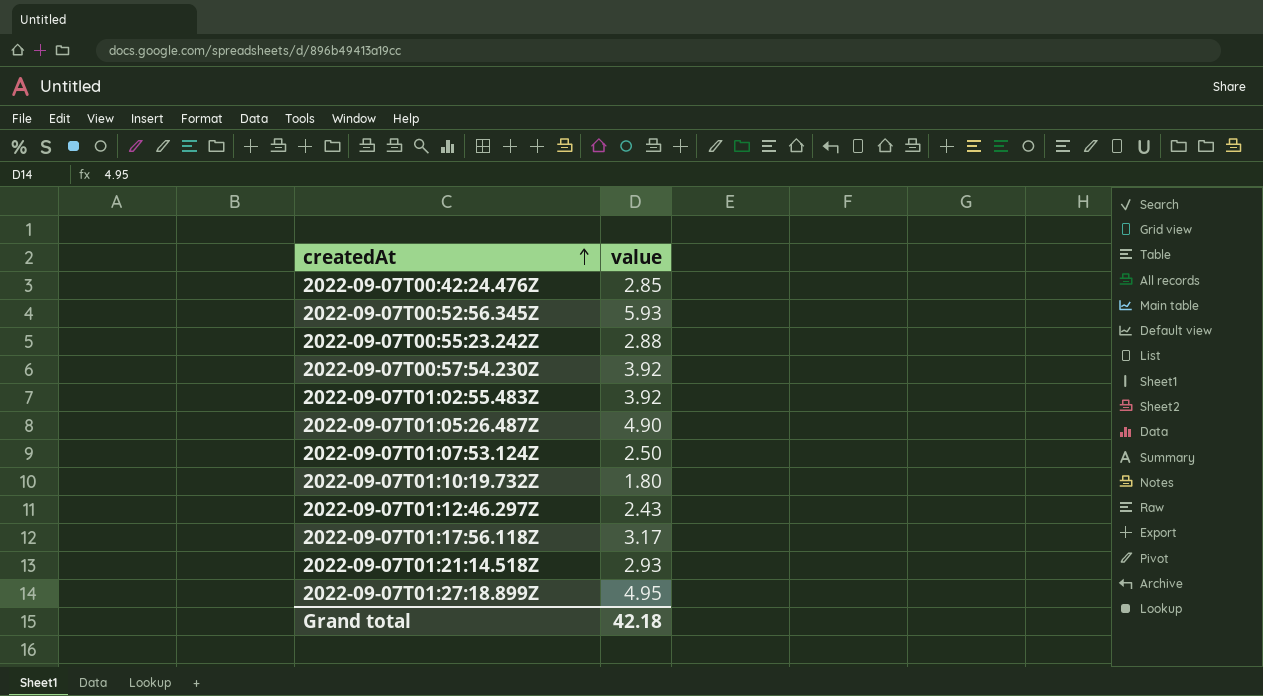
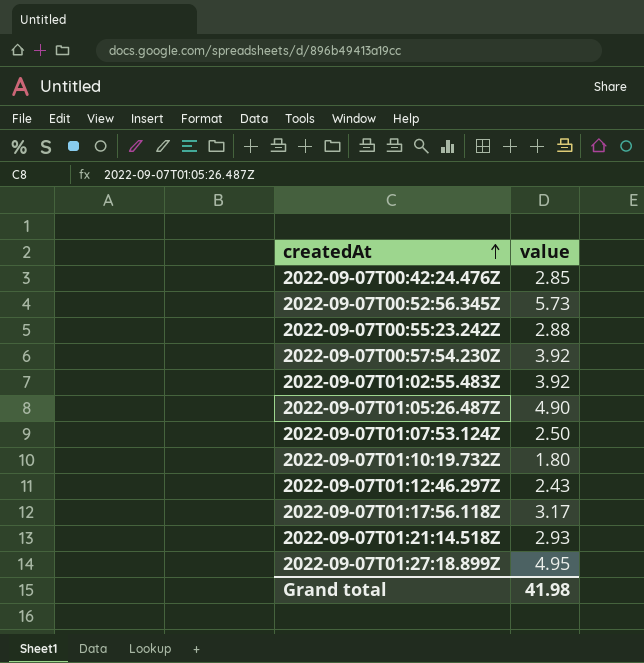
2022-09-07T00:52:56.345Z | value: 5.93 -> 5.73
Grand total | value: 42.18 -> 41.98

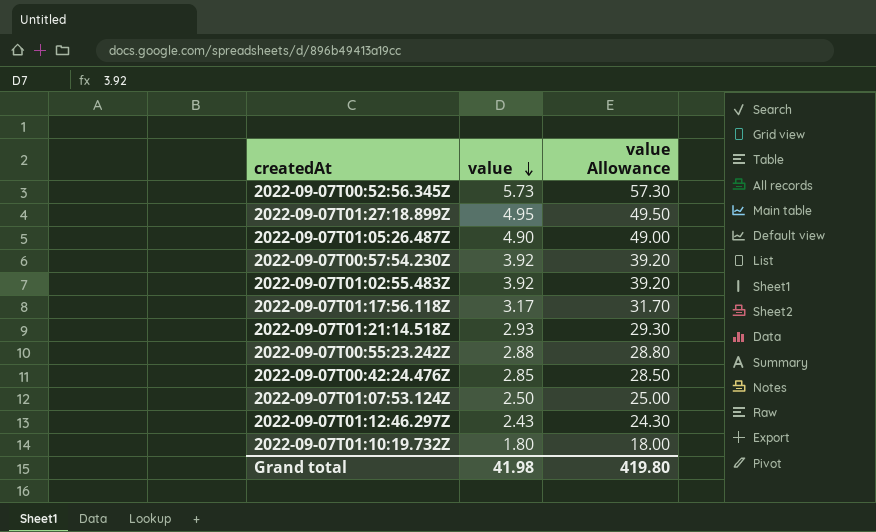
row order: createdAt ascending -> value descending
column value Allowance | formula: none -> [value] * 10

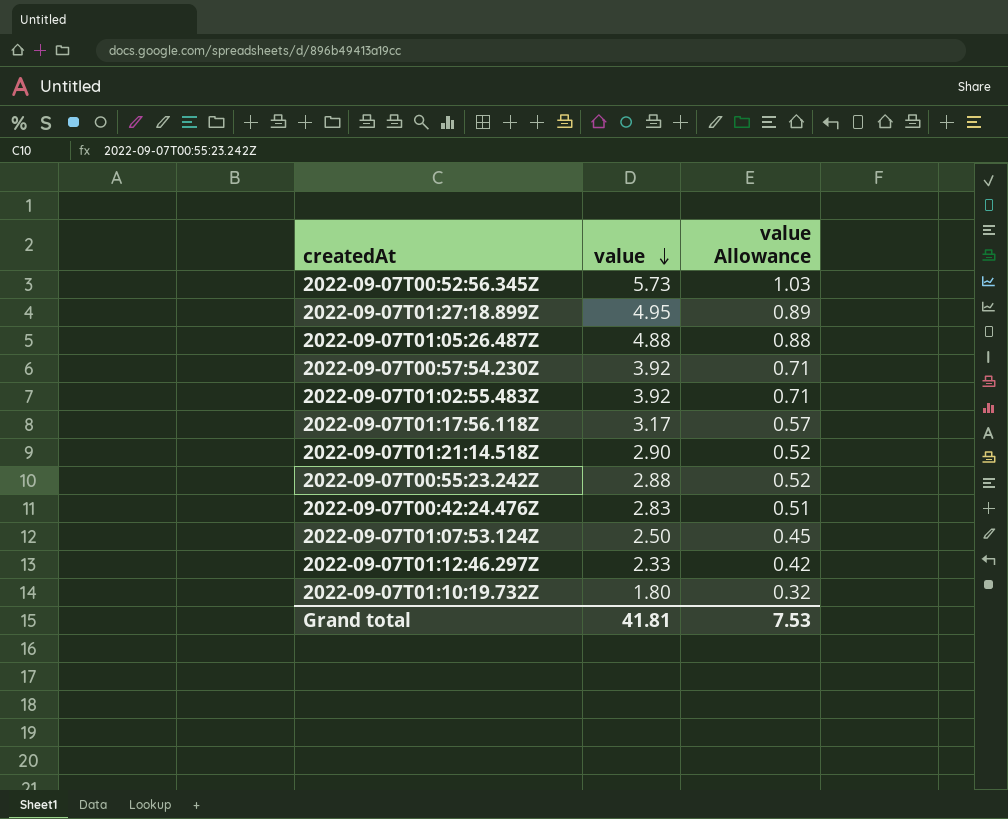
column value Allowance | formula: [value] * 10 -> [value] * 0.18
2022-09-07T01:05:26.487Z | value: 4.90 -> 4.88
2022-09-07T01:21:14.518Z | value: 2.93 -> 2.90
2022-09-07T00:42:24.476Z | value: 2.85 -> 2.83
2022-09-07T01:12:46.297Z | value: 2.43 -> 2.33
Grand total | value: 41.98 -> 41.81
Grand total | value Allowance: 419.80 -> 7.53

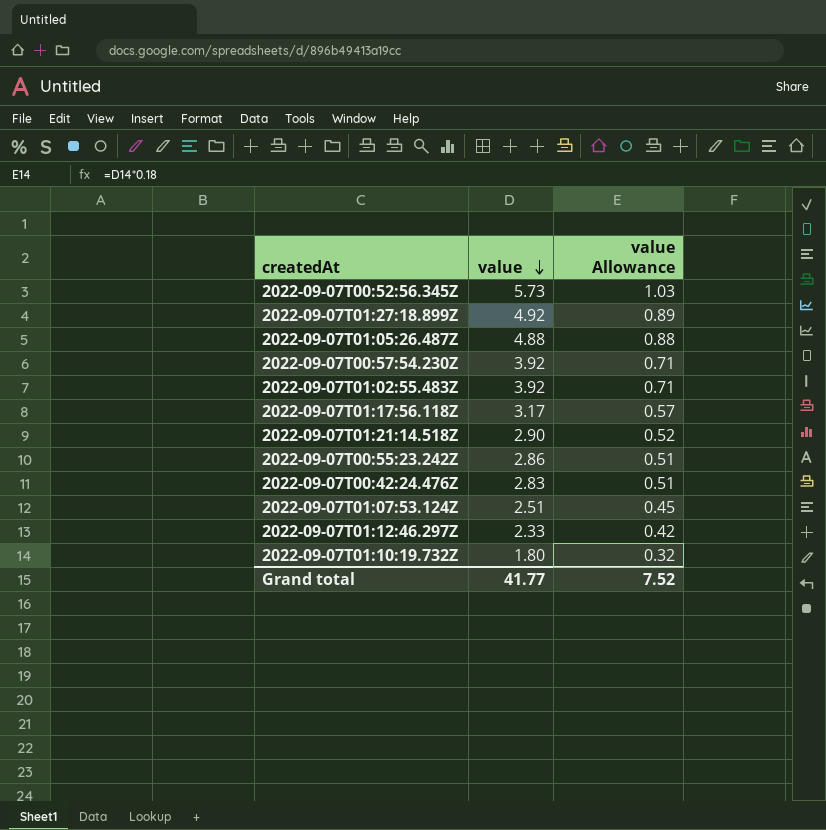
2022-09-07T01:27:18.899Z | value: 4.95 -> 4.92
2022-09-07T00:55:23.242Z | value: 2.88 -> 2.86
2022-09-07T00:55:23.242Z | value Allowance: 0.52 -> 0.51
2022-09-07T01:07:53.124Z | value: 2.50 -> 2.51
Grand total | value: 41.81 -> 41.77
Grand total | value Allowance: 7.53 -> 7.52

